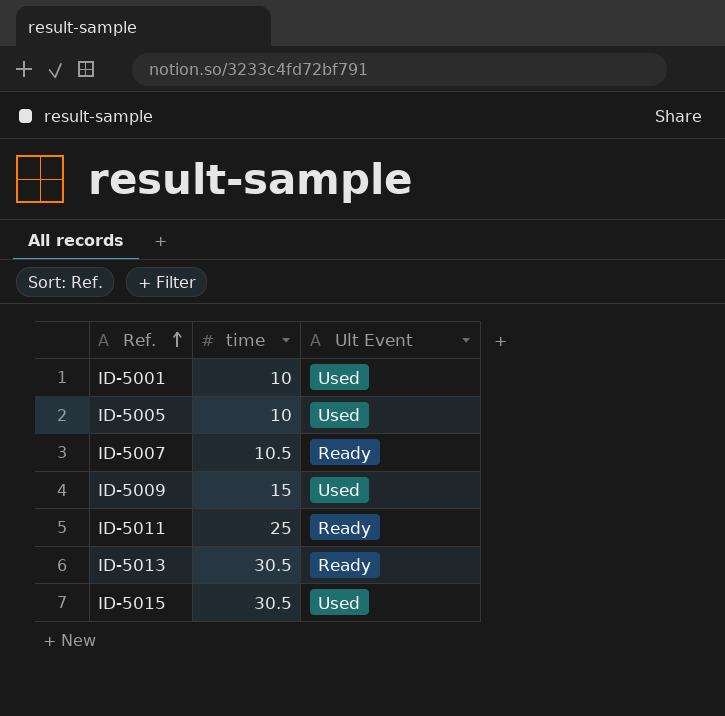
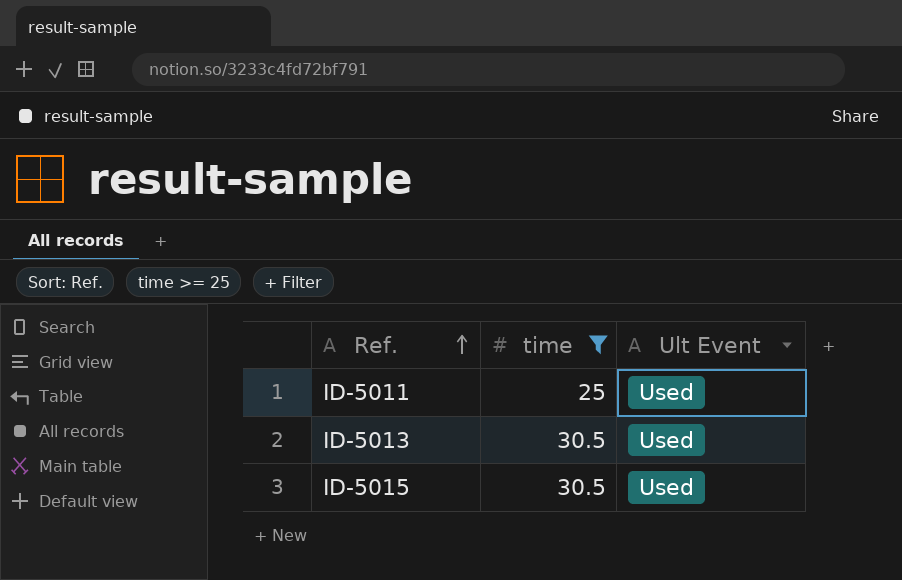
filter: none -> time >= 25
ID-5011 | Ult Event: Ready -> Used
ID-5013 | Ult Event: Ready -> Used

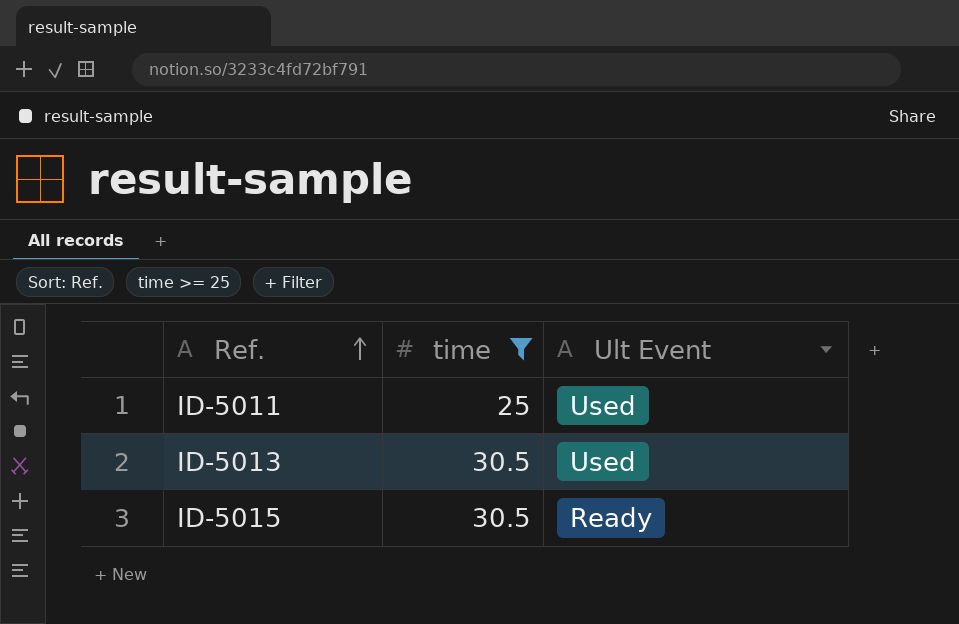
ID-5015 | Ult Event: Used -> Ready

